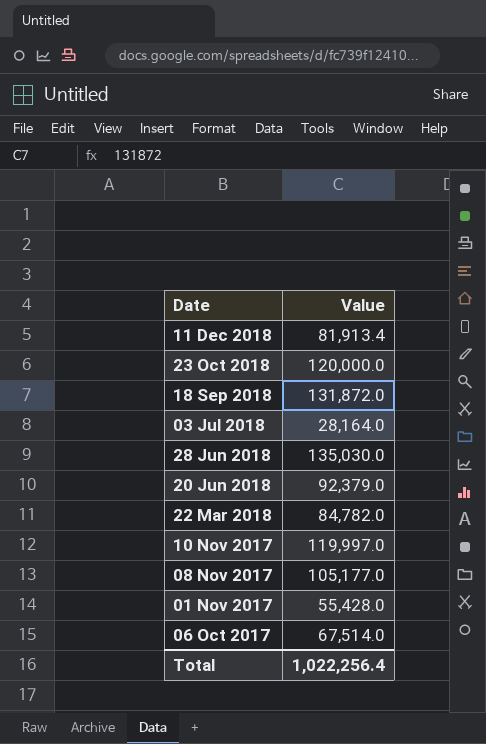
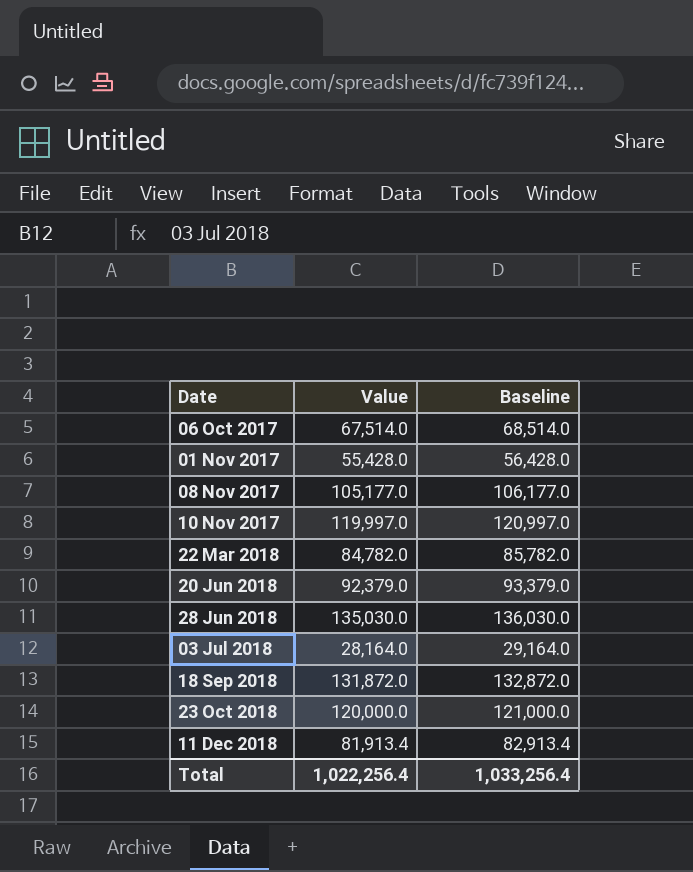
row order: Date descending -> Date ascending
column Baseline | formula: none -> [Value] + 1000

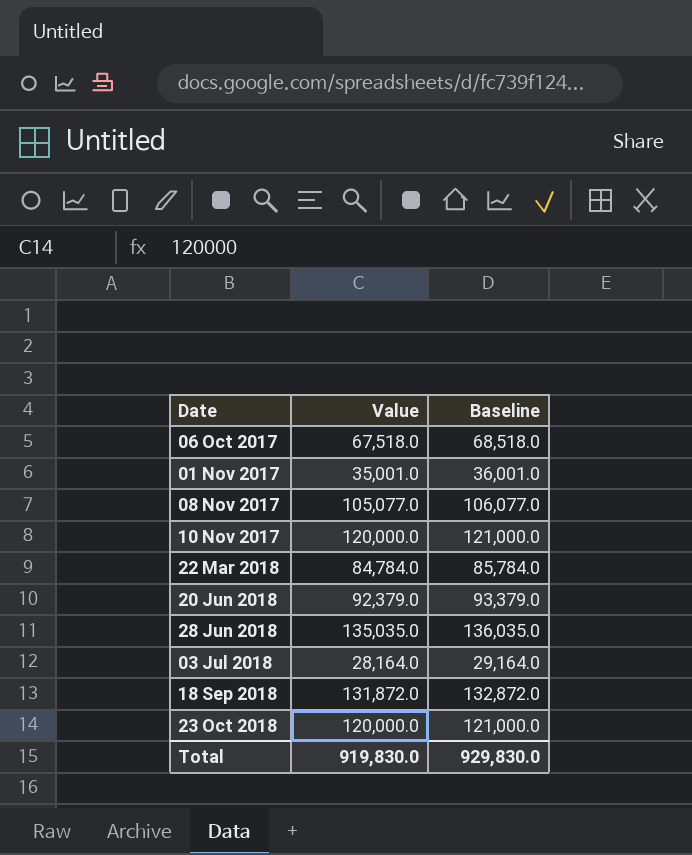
row 11 Dec 2018: 81,913.4 | 82,913.4 -> none
06 Oct 2017 | Value: 67,514.0 -> 67,518.0
06 Oct 2017 | Baseline: 68,514.0 -> 68,518.0
01 Nov 2017 | Value: 55,428.0 -> 35,001.0
01 Nov 2017 | Baseline: 56,428.0 -> 36,001.0
08 Nov 2017 | Value: 105,177.0 -> 105,077.0
08 Nov 2017 | Baseline: 106,177.0 -> 106,077.0
10 Nov 2017 | Value: 119,997.0 -> 120,000.0
10 Nov 2017 | Baseline: 120,997.0 -> 121,000.0
22 Mar 2018 | Value: 84,782.0 -> 84,784.0
22 Mar 2018 | Baseline: 85,782.0 -> 85,784.0
28 Jun 2018 | Value: 135,030.0 -> 135,035.0
28 Jun 2018 | Baseline: 136,030.0 -> 136,035.0
Total | Value: 1,022,256.4 -> 919,830.0
Total | Baseline: 1,033,256.4 -> 929,830.0

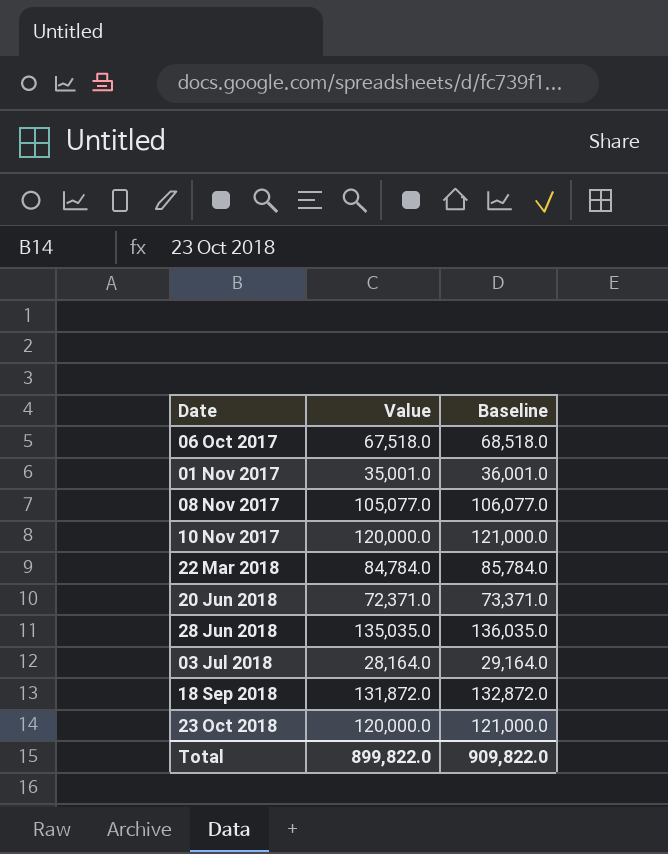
20 Jun 2018 | Value: 92,379.0 -> 72,371.0
20 Jun 2018 | Baseline: 93,379.0 -> 73,371.0
Total | Value: 919,830.0 -> 899,822.0
Total | Baseline: 929,830.0 -> 909,822.0

